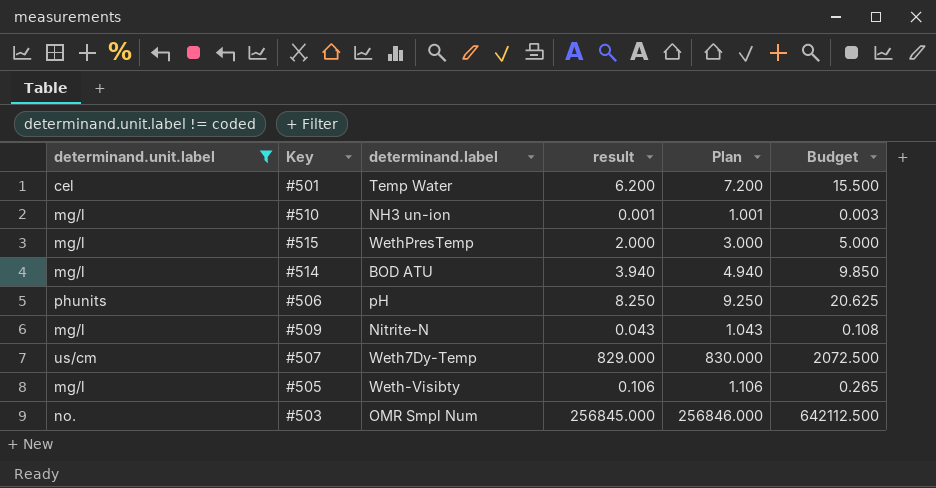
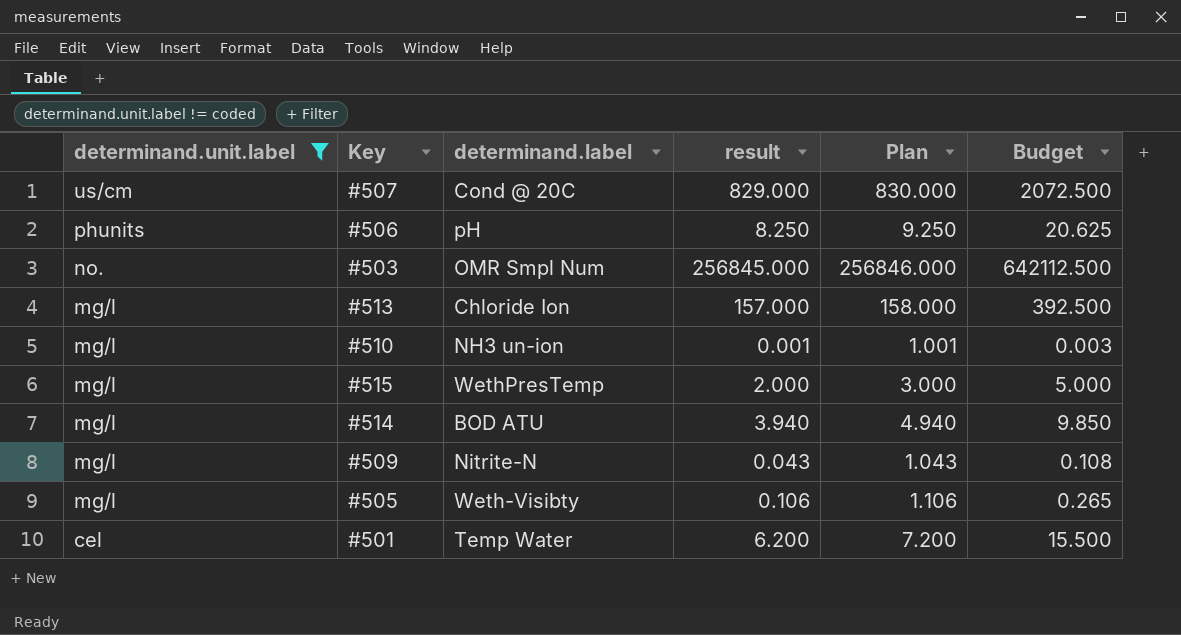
row order: none -> determinand.unit.label descending
#507 | determinand.label: Weth7Dy-Temp -> Cond @ 20C
row #513: none -> mg/l | Chloride Ion | 157.000 | 158.000 | 392.500

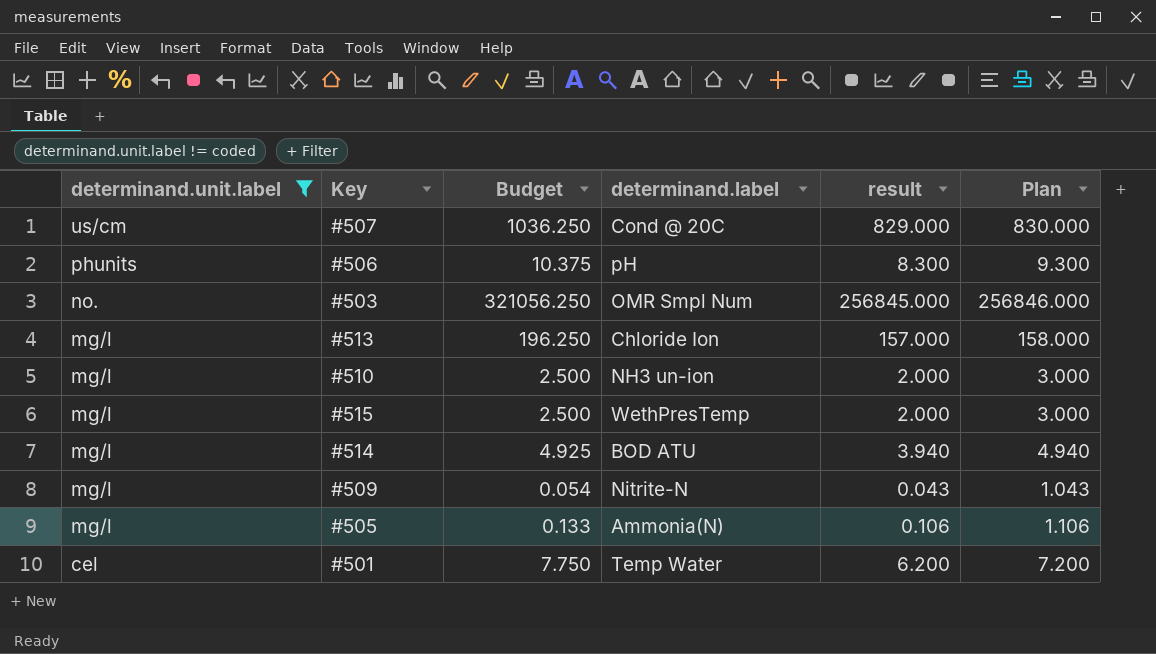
column Budget | formula: [result] * 2.5 -> [result] * 1.25
column Budget | position: 6 -> 3
#506 | result: 8.250 -> 8.300
#506 | Plan: 9.250 -> 9.300
#510 | result: 0.001 -> 2.000
#510 | Plan: 1.001 -> 3.000
#505 | determinand.label: Weth-Visibty -> Ammonia(N)

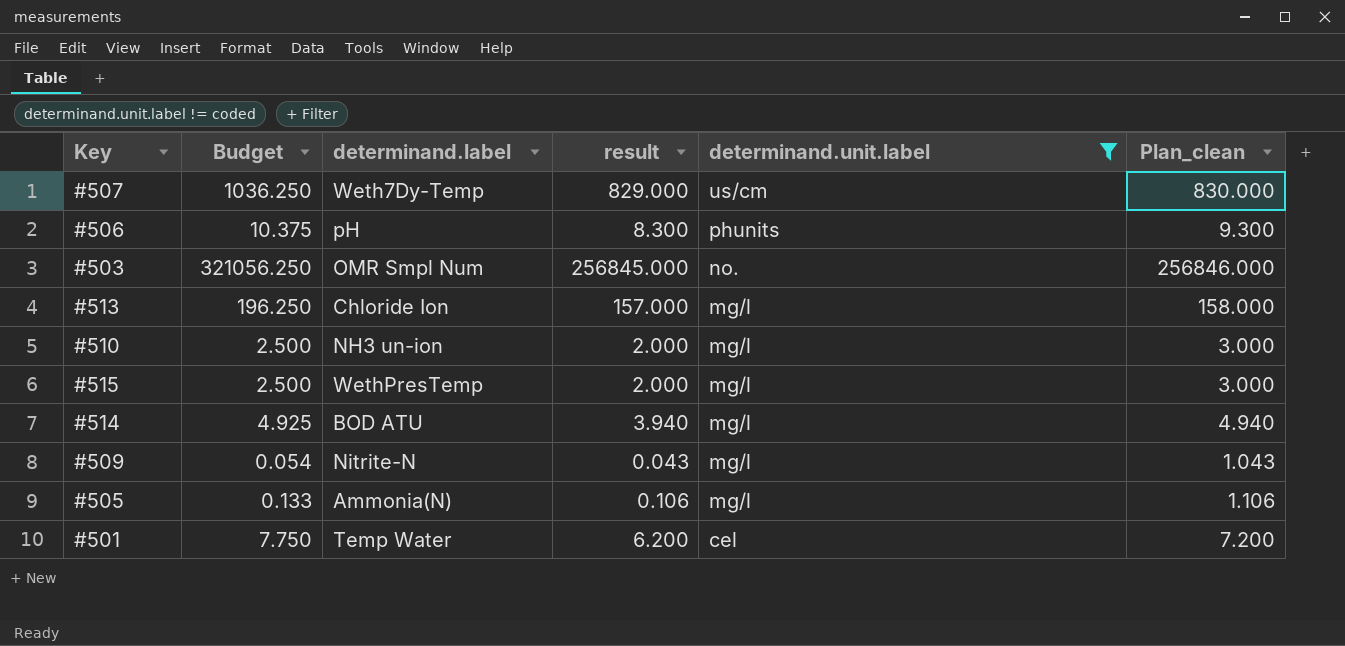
column determinand.unit.label | position: 1 -> 5
column name: Plan -> Plan_clean
#507 | determinand.label: Cond @ 20C -> Weth7Dy-Temp

